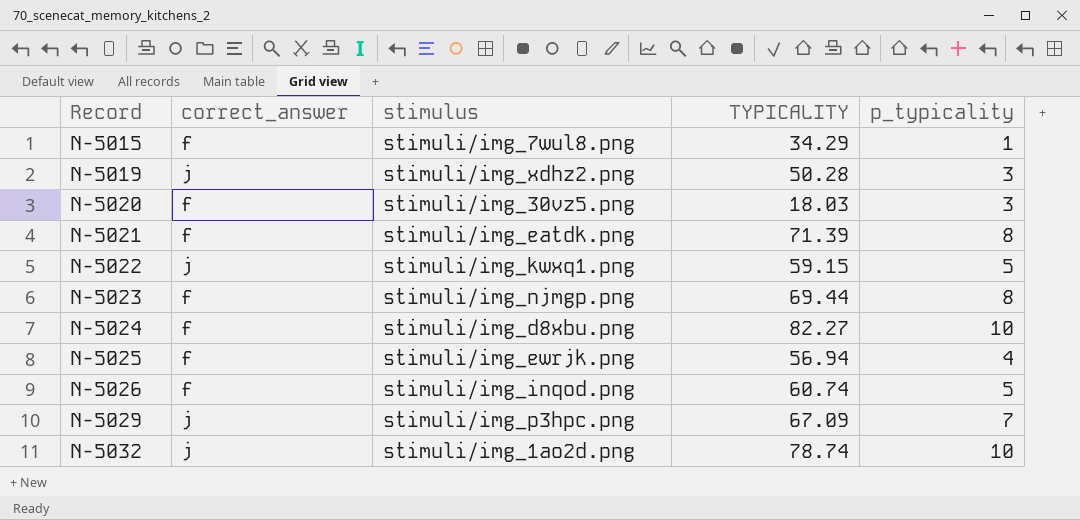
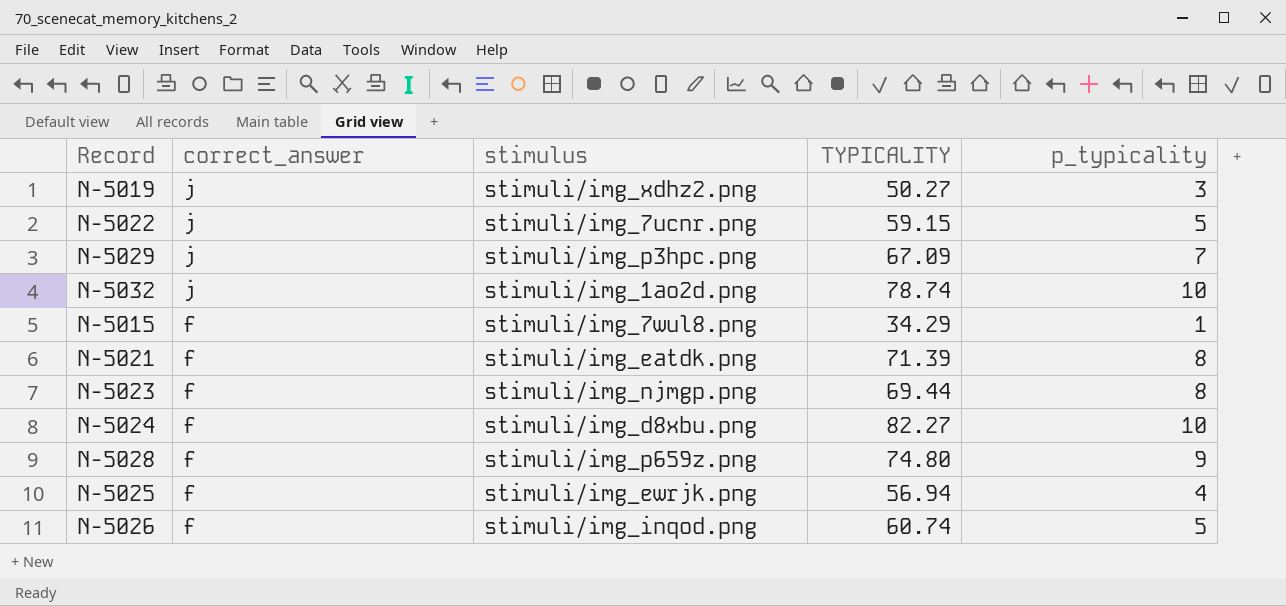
row order: Record ascending -> correct_answer descending
row N-5020: f | stimuli/img_30vz5.png | 18.03 | 3 -> none
N-5019 | TYPICALITY: 50.28 -> 50.27
N-5022 | stimulus: stimuli/img_kwxq1.png -> stimuli/img_7ucnr.png
row N-5028: none -> f | stimuli/img_p659z.png | 74.80 | 9

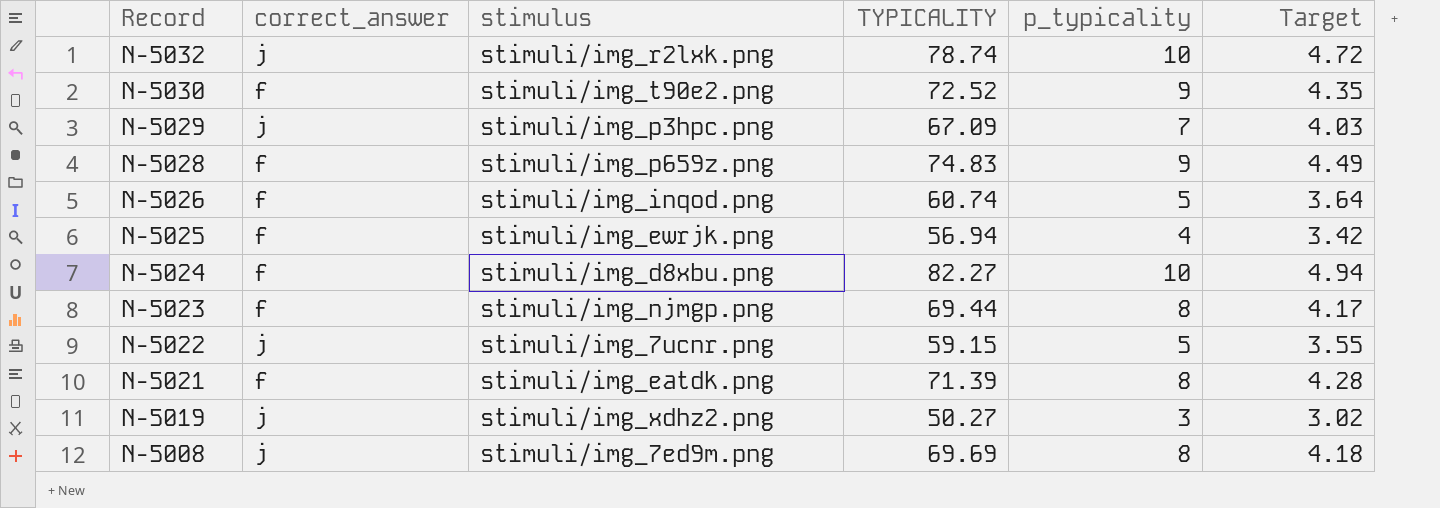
row order: correct_answer descending -> Record descending
column Target | formula: none -> [TYPICALITY] * 0.06
row N-5015: f | stimuli/img_7wul8.png | 34.29 | 1 -> none
N-5032 | stimulus: stimuli/img_1ao2d.png -> stimuli/img_r2lxk.png
row N-5030: none -> f | stimuli/img_t90e2.png | 72.52 | 9 | 4.35
N-5028 | TYPICALITY: 74.80 -> 74.83
row N-5008: none -> j | stimuli/img_7ed9m.png | 69.69 | 8 | 4.18

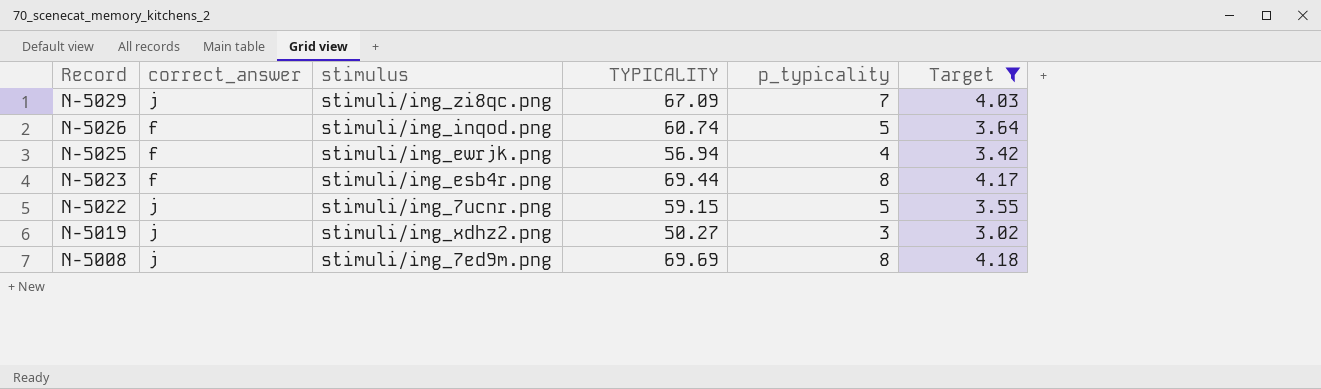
filter: none -> Target <= 4.18
N-5029 | stimulus: stimuli/img_p3hpc.png -> stimuli/img_zi8qc.png
N-5023 | stimulus: stimuli/img_njmgp.png -> stimuli/img_esb4r.png

